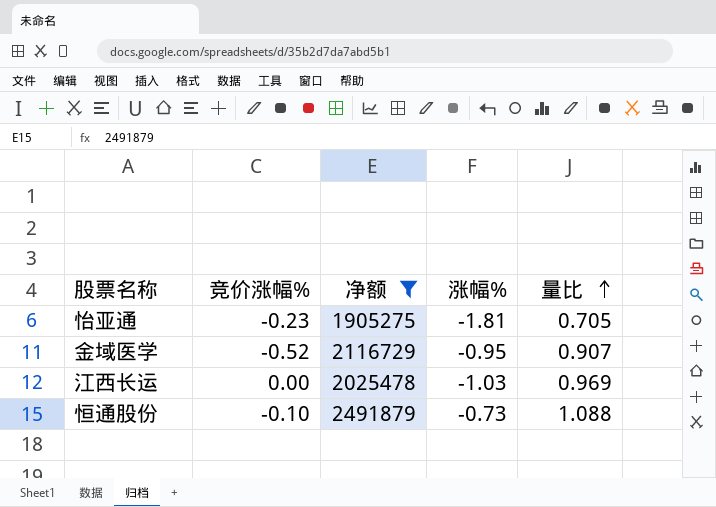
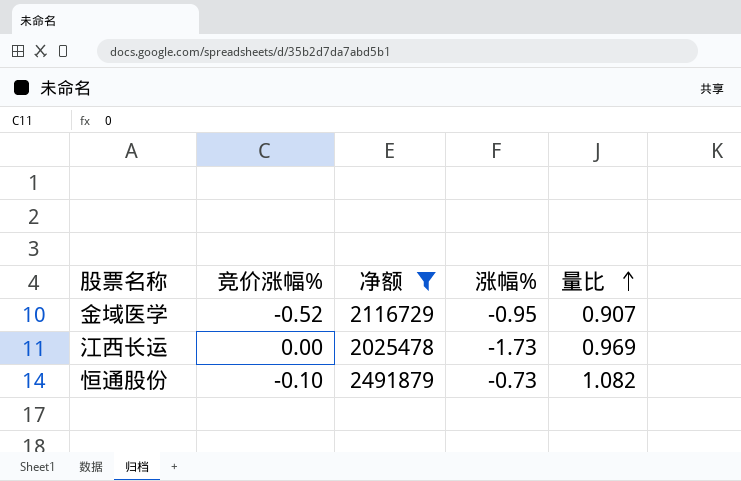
row 怡亚通: -0.23 | 1905275 | -1.81 | 0.705 -> none
江西长运 | 涨幅%: -1.03 -> -1.73
恒通股份 | 量比: 1.088 -> 1.082

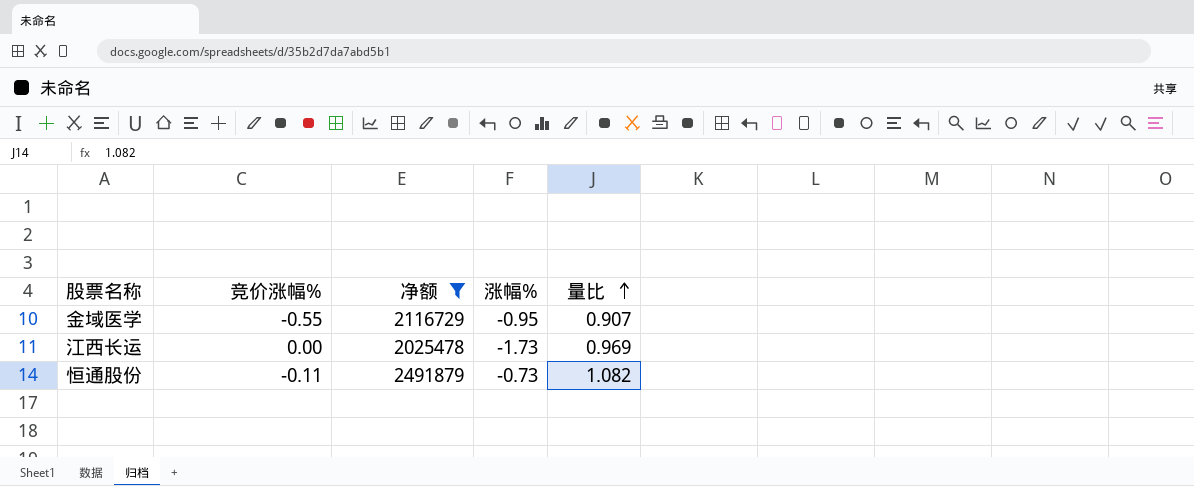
金域医学 | 竞价涨幅%: -0.52 -> -0.55
恒通股份 | 竞价涨幅%: -0.10 -> -0.11

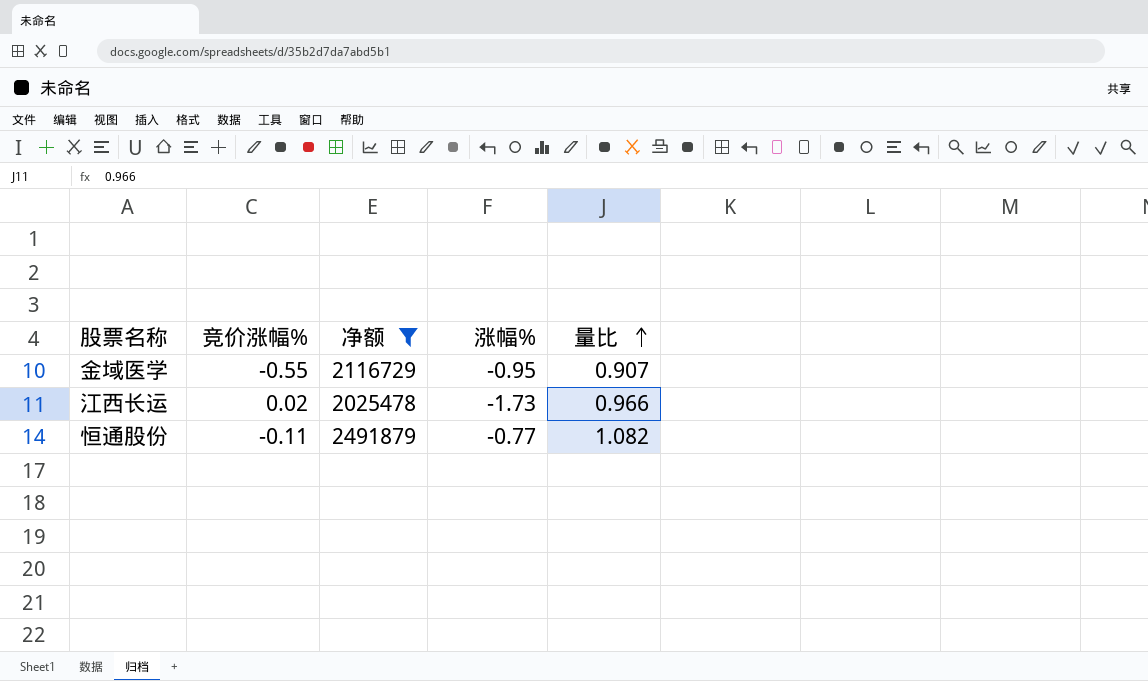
江西长运 | 竞价涨幅%: 0.00 -> 0.02
江西长运 | 量比: 0.969 -> 0.966
恒通股份 | 涨幅%: -0.73 -> -0.77

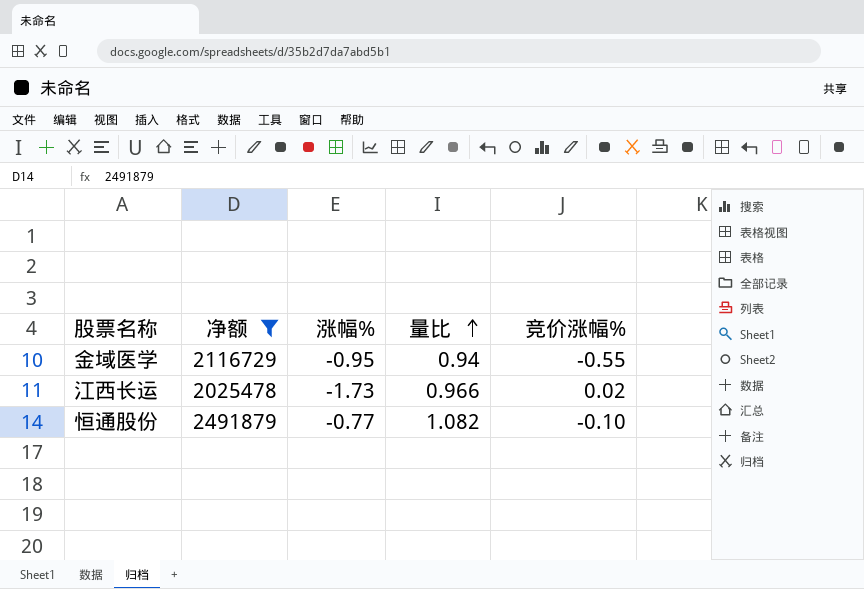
column 竞价涨幅% | position: 2 -> 5
金域医学 | 量比: 0.907 -> 0.94
恒通股份 | 竞价涨幅%: -0.11 -> -0.10

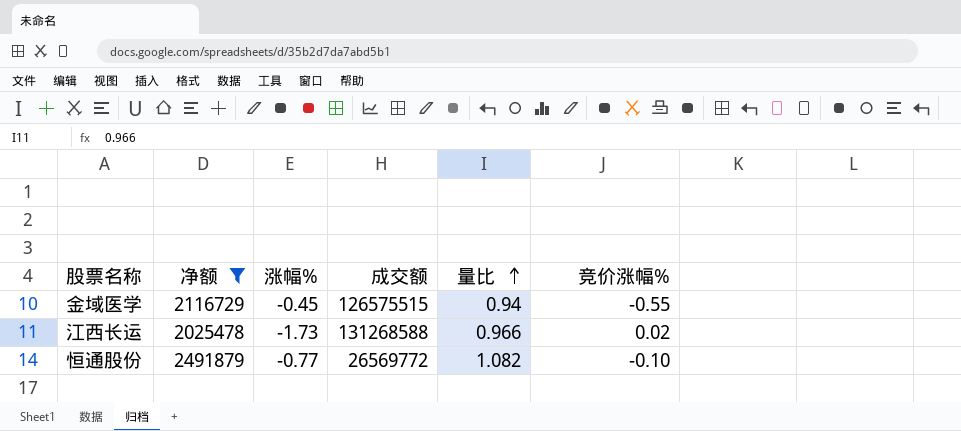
column 成交额 | position: none -> 4
金域医学 | 涨幅%: -0.95 -> -0.45

